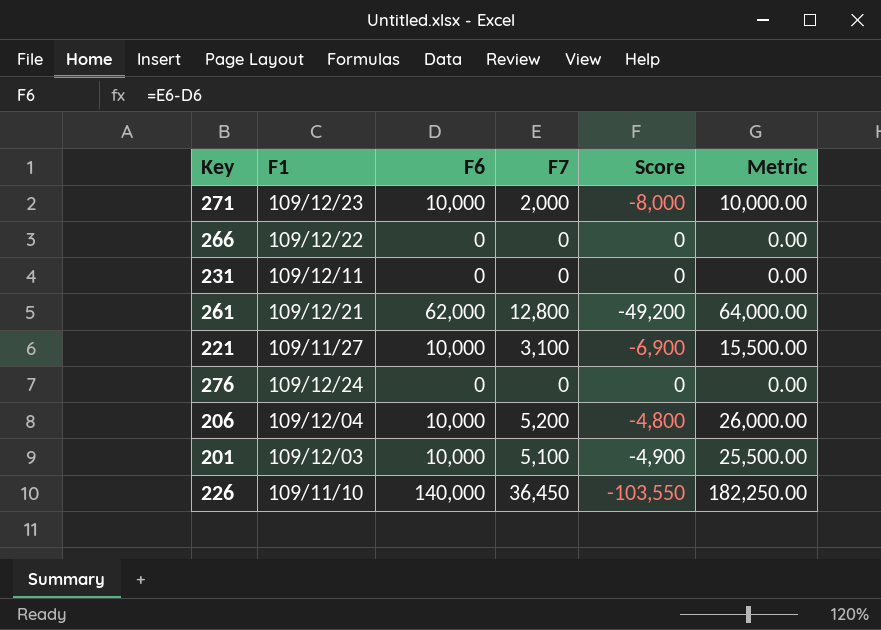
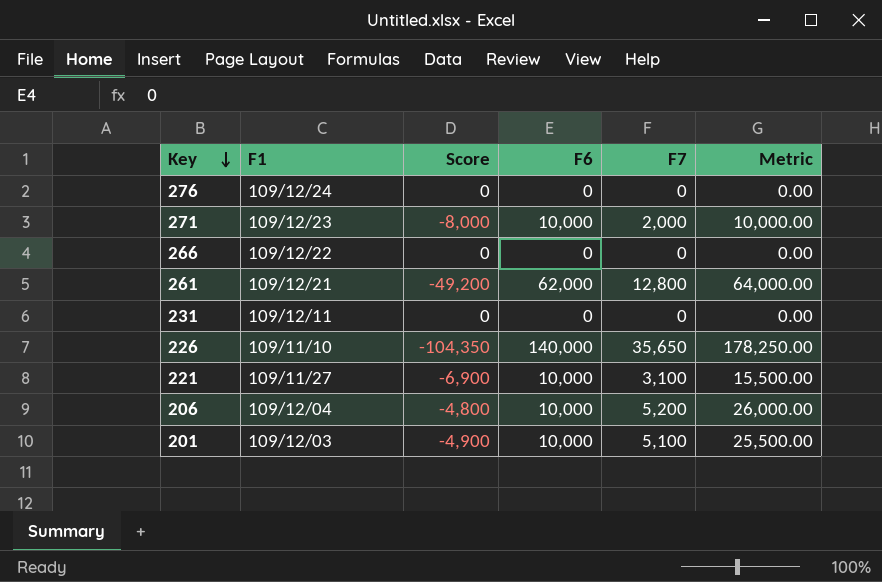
row order: none -> Key descending
column Score | position: 5 -> 3
226 | Score: -103,550 -> -104,350
226 | F7: 36,450 -> 35,650
226 | Metric: 182,250.00 -> 178,250.00

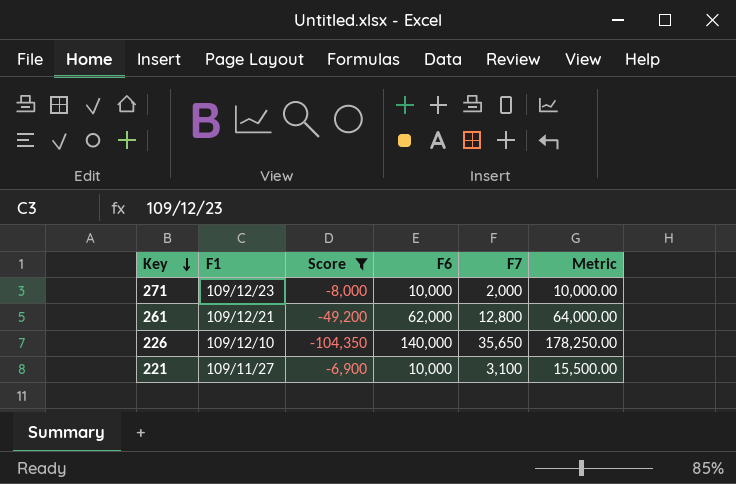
filter: none -> Score <= -6,900
226 | F1: 109/11/10 -> 109/12/10

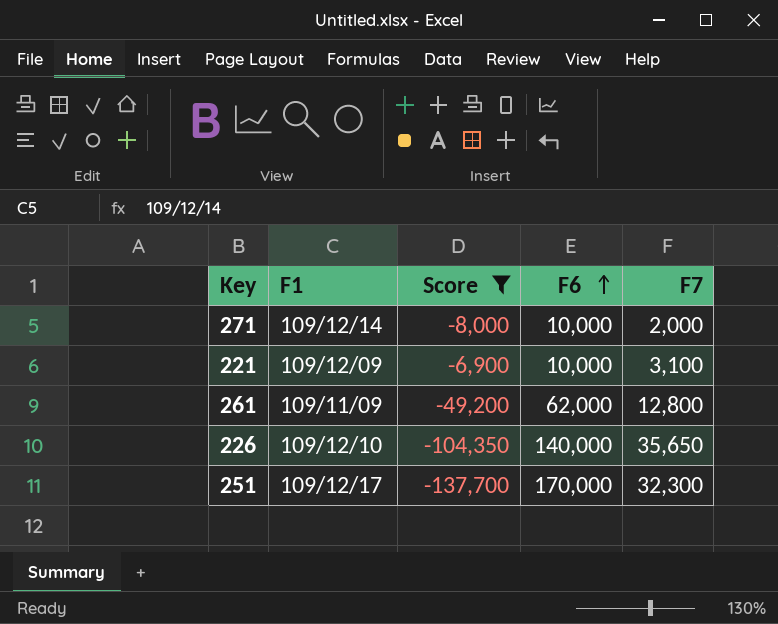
row order: Key descending -> F6 ascending
column Metric | formula: [F7] * 5 -> none
271 | F1: 109/12/23 -> 109/12/14
221 | F1: 109/11/27 -> 109/12/09
261 | F1: 109/12/21 -> 109/11/09
row 251: none -> 109/12/17 | -137,700 | 170,000 | 32,300

